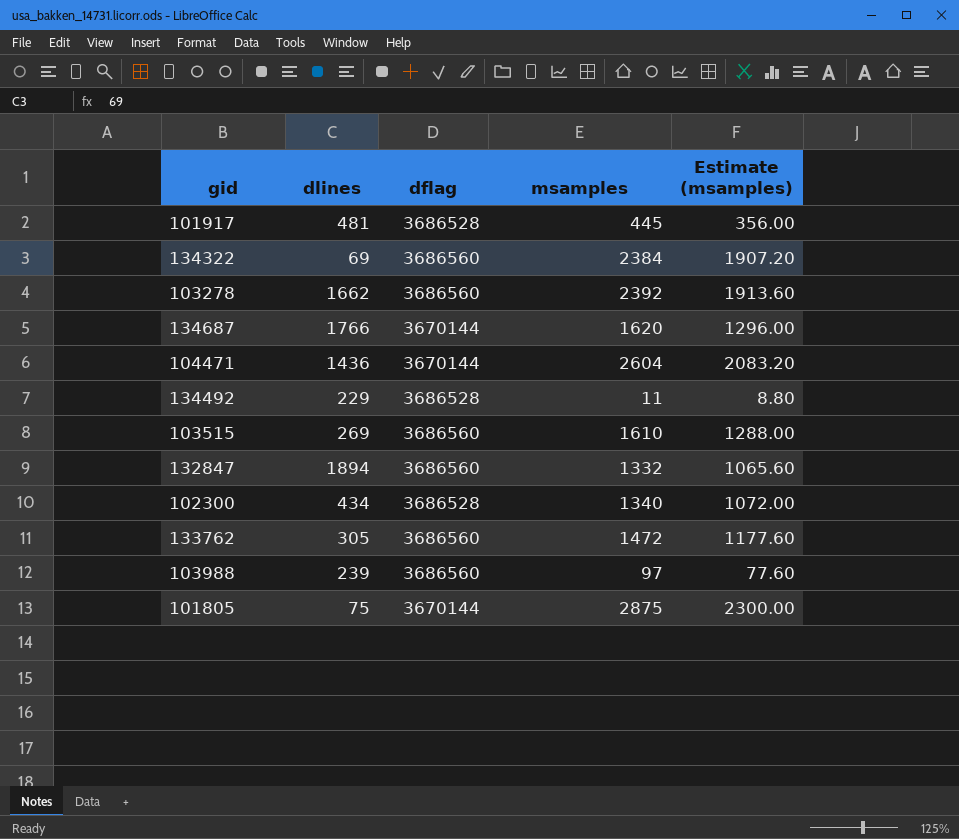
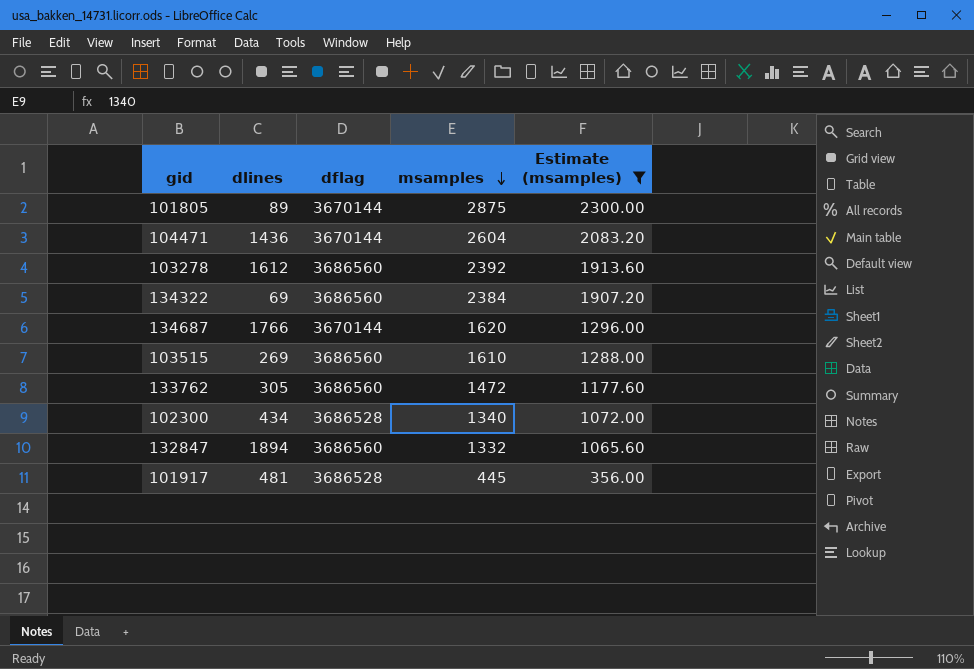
filter: none -> Estimate (msamples) >= 356.00
row order: none -> msamples descending
101805 | dlines: 75 -> 89
103278 | dlines: 1662 -> 1612

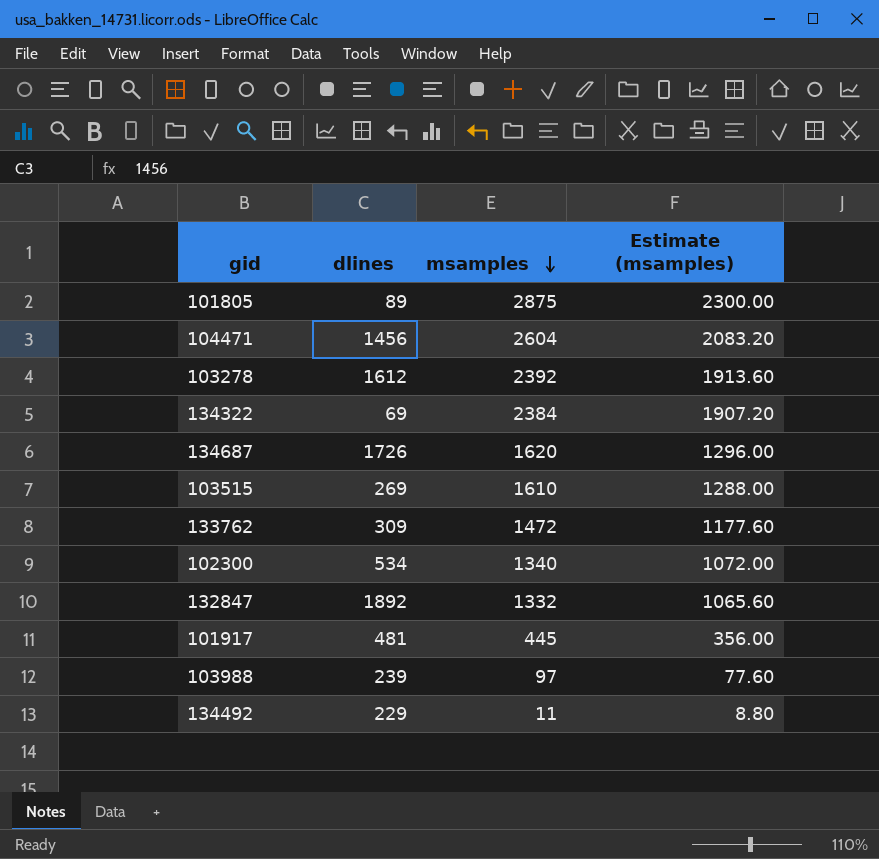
filter: Estimate (msamples) >= 356.00 -> none
column dflag | position: 3 -> none
104471 | dlines: 1436 -> 1456
134687 | dlines: 1766 -> 1726
133762 | dlines: 305 -> 309
102300 | dlines: 434 -> 534
132847 | dlines: 1894 -> 1892

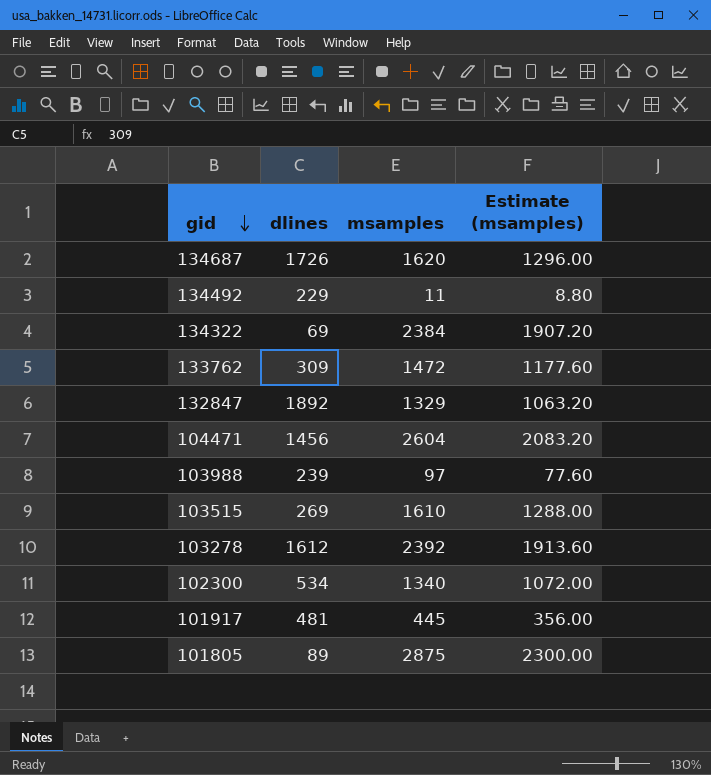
row order: msamples descending -> gid descending
132847 | msamples: 1332 -> 1329
132847 | Estimate (msamples): 1065.60 -> 1063.20

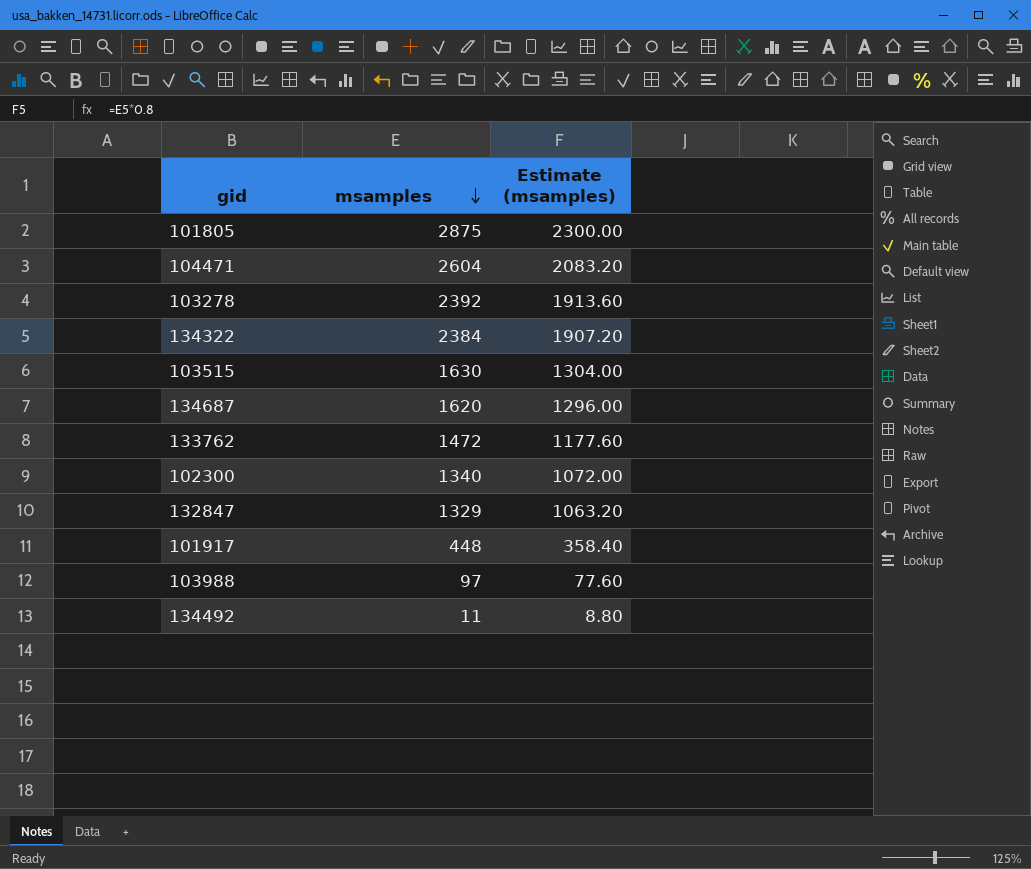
row order: gid descending -> msamples descending
column dlines | position: 2 -> none
103515 | msamples: 1610 -> 1630
103515 | Estimate (msamples): 1288.00 -> 1304.00
101917 | msamples: 445 -> 448
101917 | Estimate (msamples): 356.00 -> 358.40

